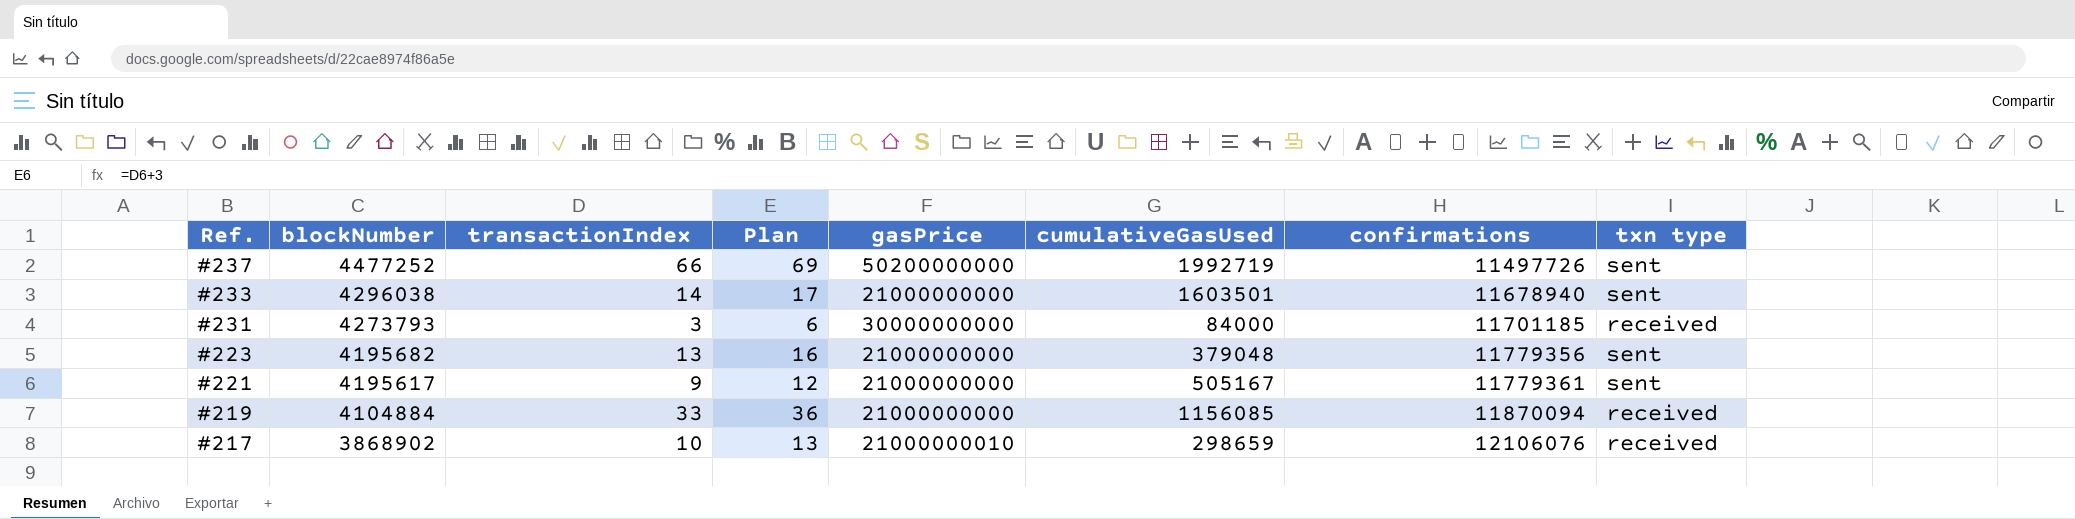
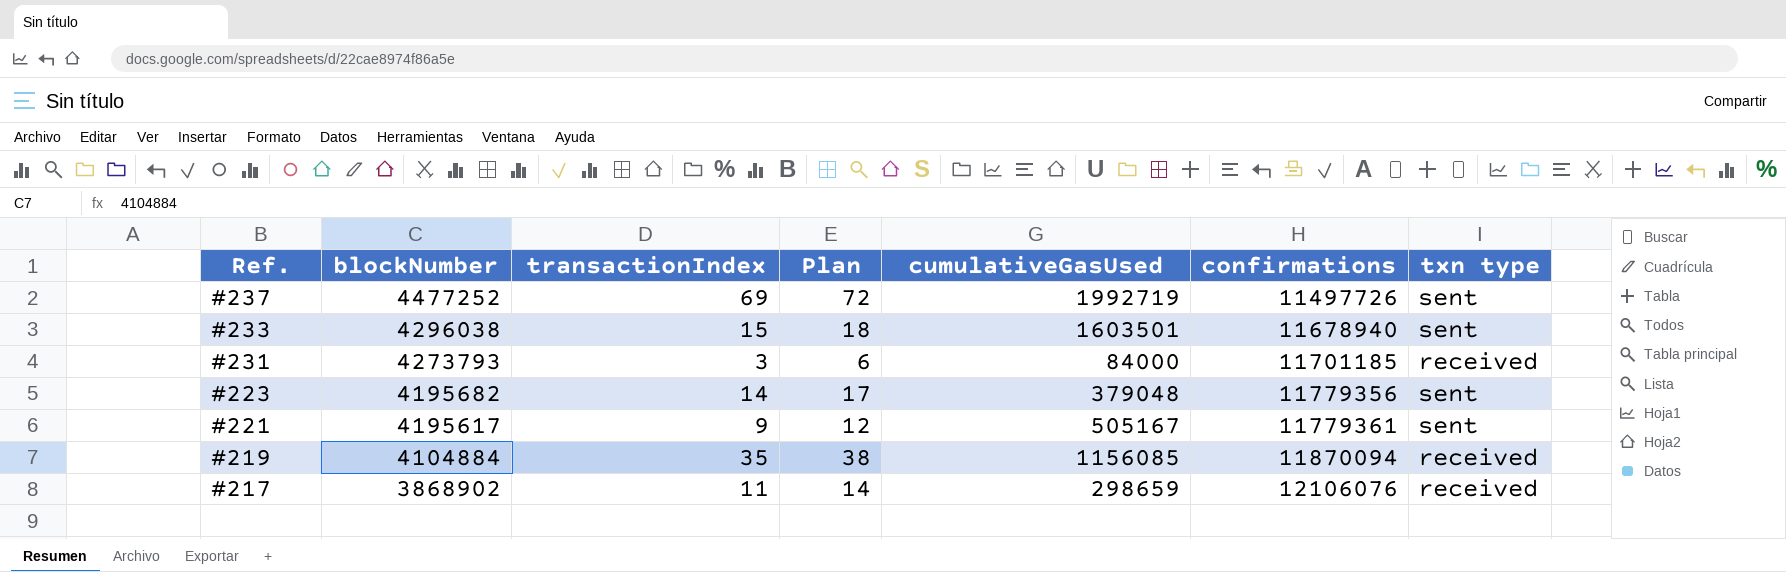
column gasPrice | position: 5 -> none
#237 | transactionIndex: 66 -> 69
#237 | Plan: 69 -> 72
#233 | transactionIndex: 14 -> 15
#233 | Plan: 17 -> 18
#223 | transactionIndex: 13 -> 14
#223 | Plan: 16 -> 17
#219 | transactionIndex: 33 -> 35
#219 | Plan: 36 -> 38
#217 | transactionIndex: 10 -> 11
#217 | Plan: 13 -> 14

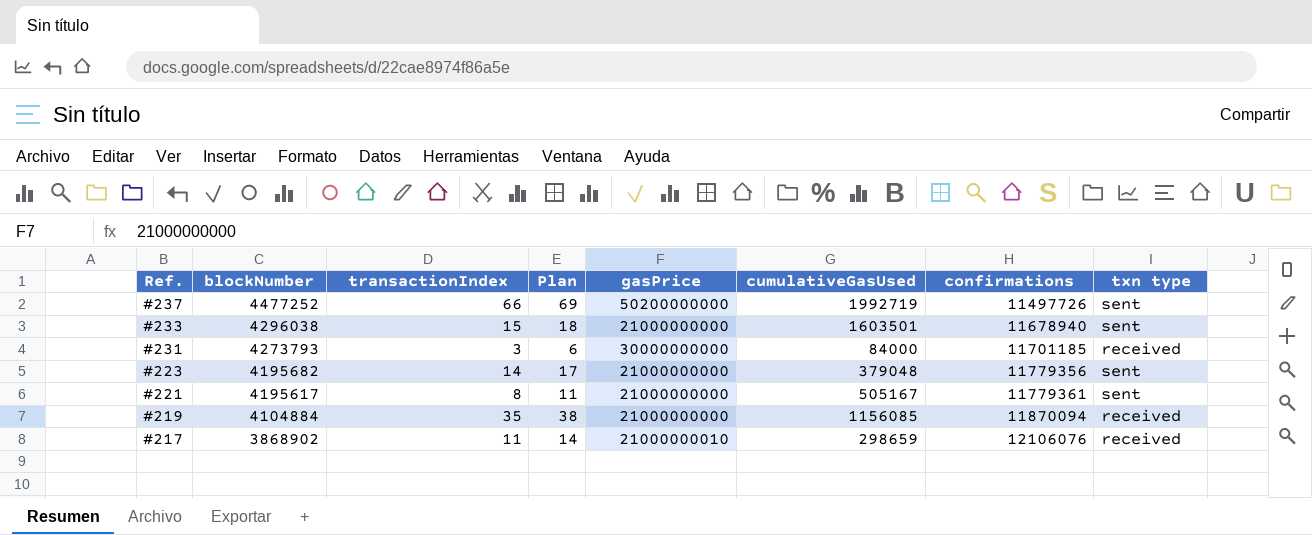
column gasPrice | position: none -> 5
#237 | transactionIndex: 69 -> 66
#237 | Plan: 72 -> 69
#221 | transactionIndex: 9 -> 8
#221 | Plan: 12 -> 11

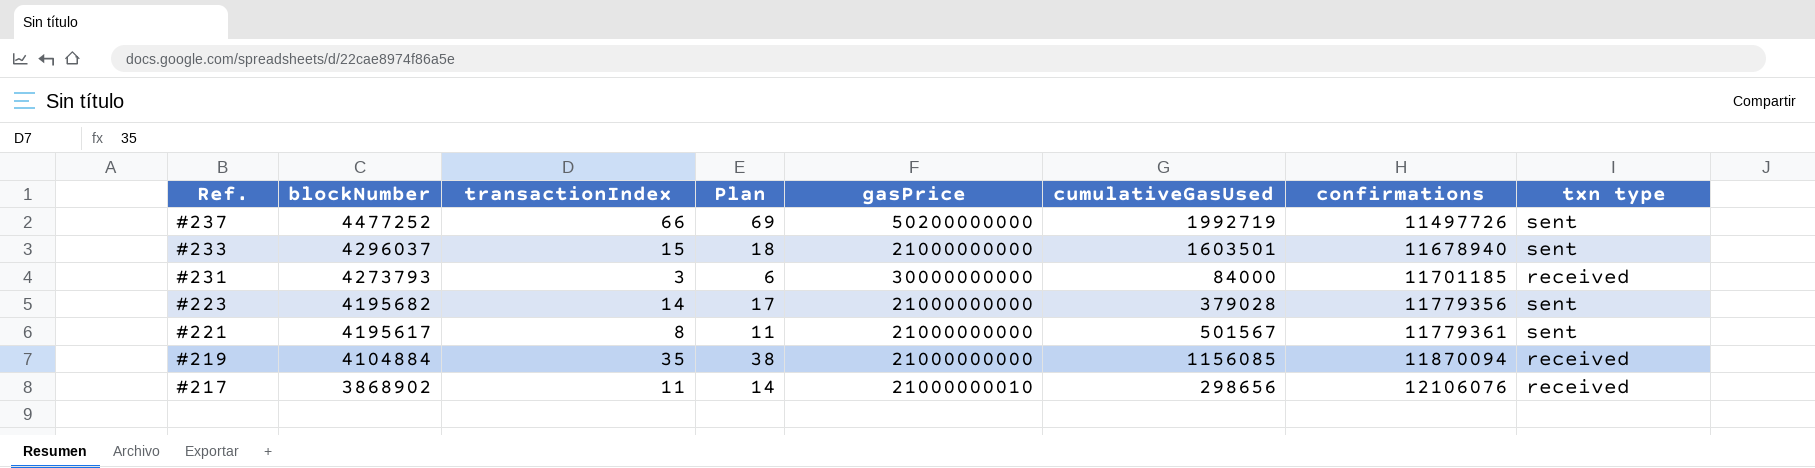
#233 | blockNumber: 4296038 -> 4296037
#223 | cumulativeGasUsed: 379048 -> 379028
#221 | cumulativeGasUsed: 505167 -> 501567
#217 | cumulativeGasUsed: 298659 -> 298656

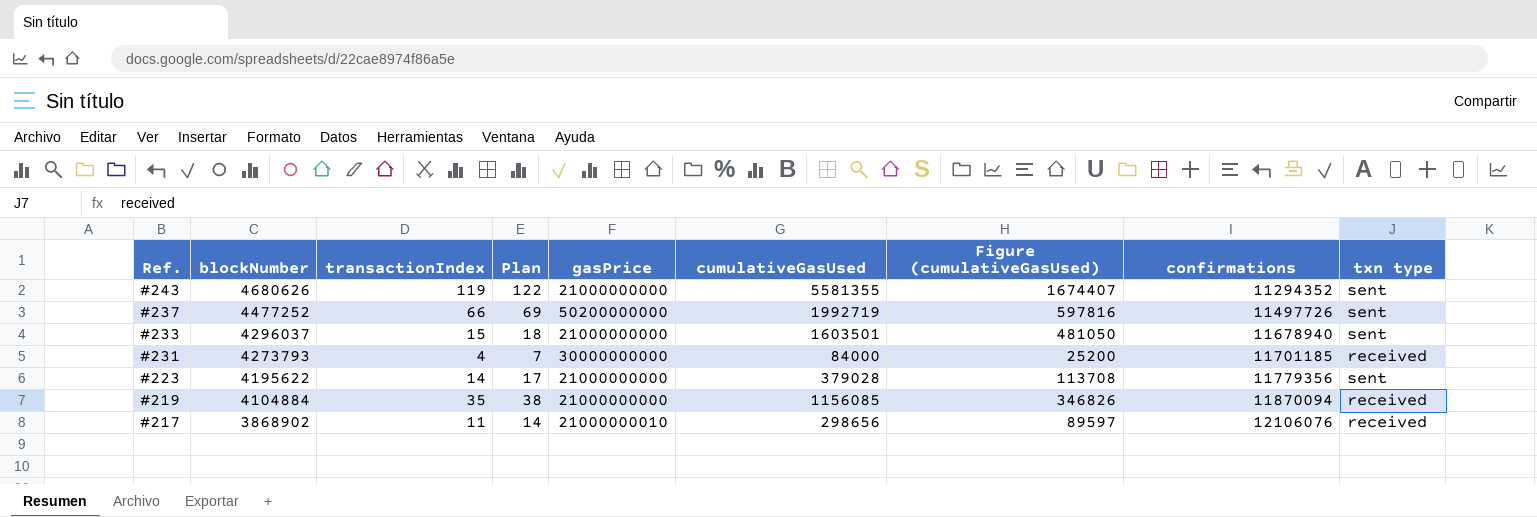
column Figure (cumulativeGasUsed) | formula: none -> [cumulativeGasUsed] * 0.3
row #221: 4195617 | 8 | 11 | 21000000000 | 501567 | 11779361 | sent -> none
row #243: none -> 4680626 | 119 | 122 | 21000000000 | 5581355 | 1674407 | 11294352 | sent
#231 | transactionIndex: 3 -> 4
#231 | Plan: 6 -> 7
#223 | blockNumber: 4195682 -> 4195622

